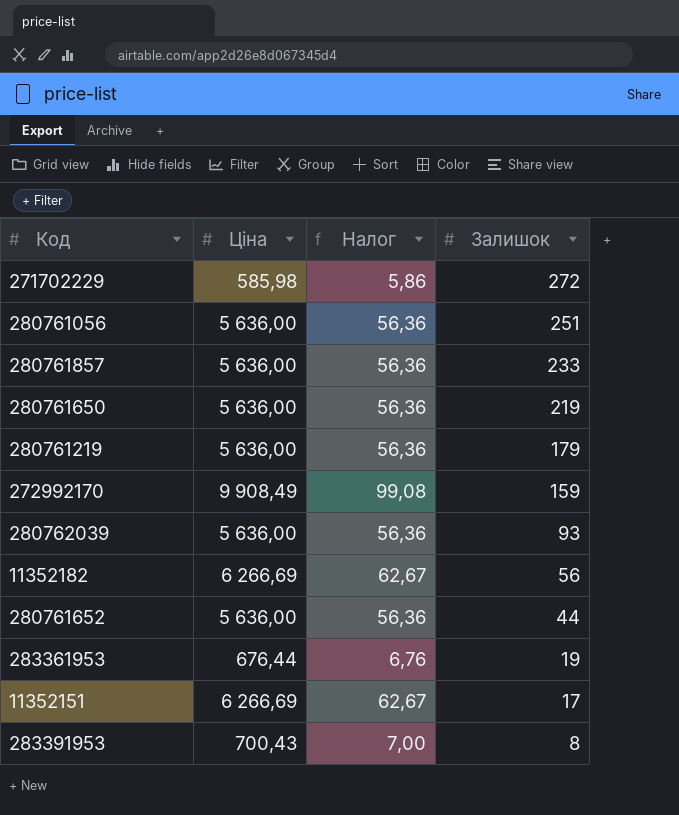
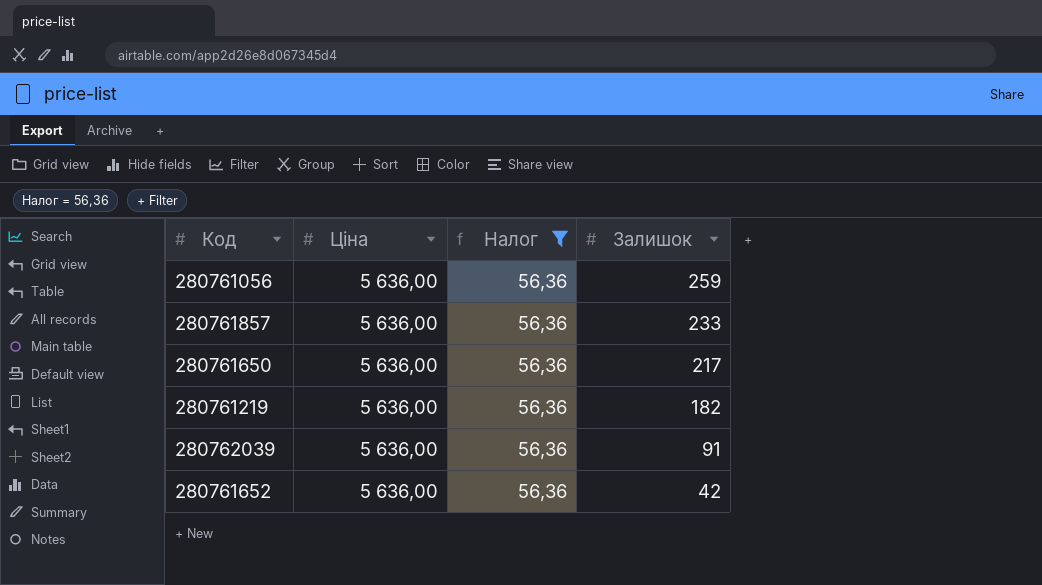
filter: none -> Налог = 56,36
280761056 | Залишок: 251 -> 259
280761650 | Залишок: 219 -> 217
280761219 | Залишок: 179 -> 182
280762039 | Залишок: 93 -> 91
280761652 | Залишок: 44 -> 42

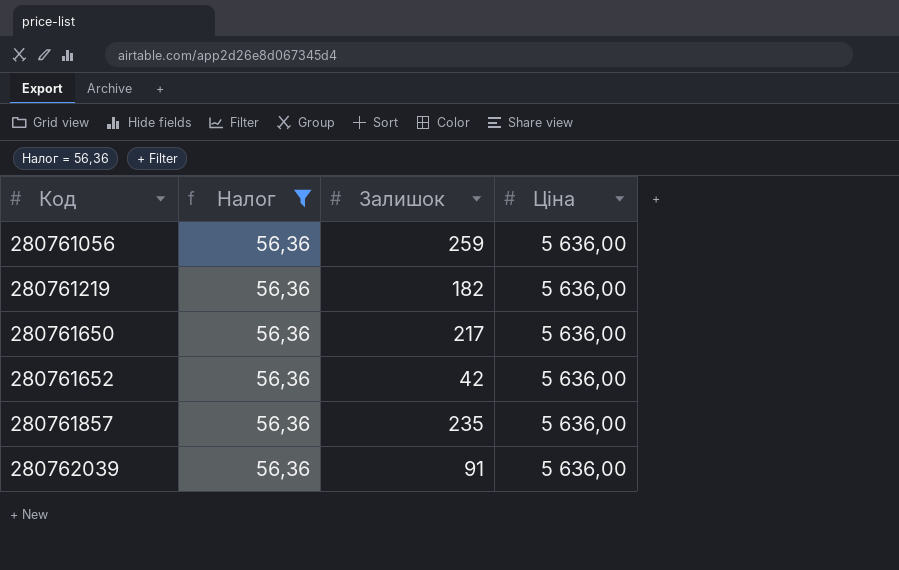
row order: Залишок descending -> Код ascending
column Ціна | position: 2 -> 4
280761857 | Залишок: 233 -> 235

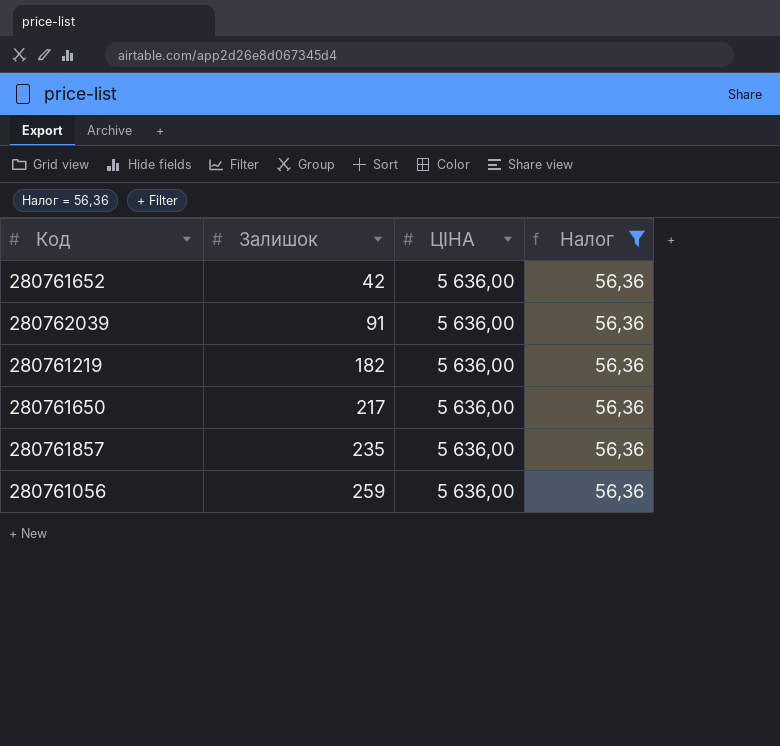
row order: Код ascending -> Залишок ascending
column name: Ціна -> ЦІНА
column Налог | position: 2 -> 4

